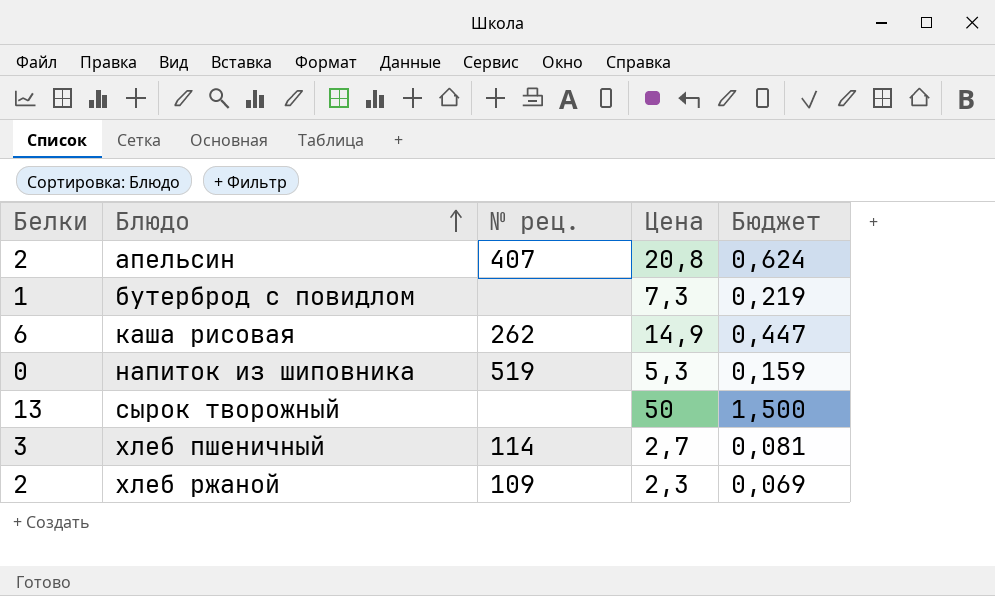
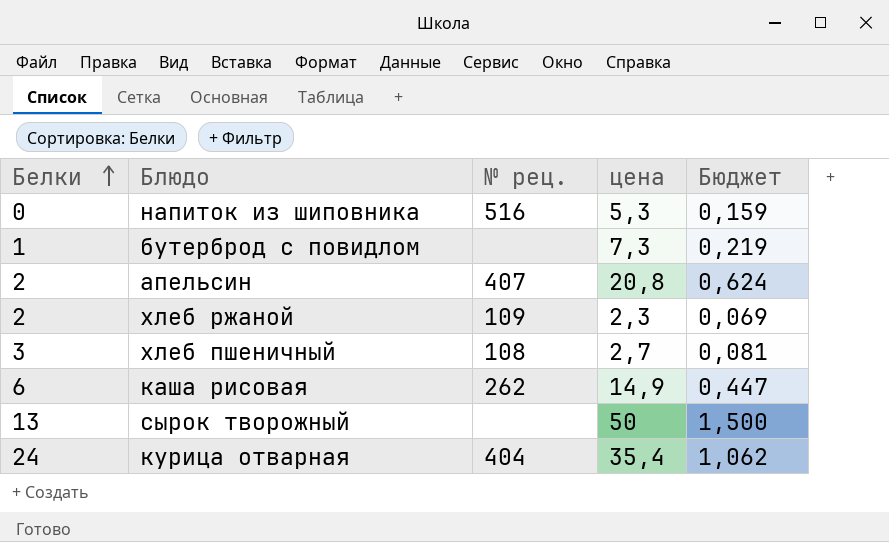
row order: Блюдо ascending -> Белки ascending
column name: Цена -> цена
напиток из шиповника | № рец.: 519 -> 516
хлеб пшеничный | № рец.: 114 -> 108
row курица отварная: none -> 24 | 404 | 35,4 | 1,062

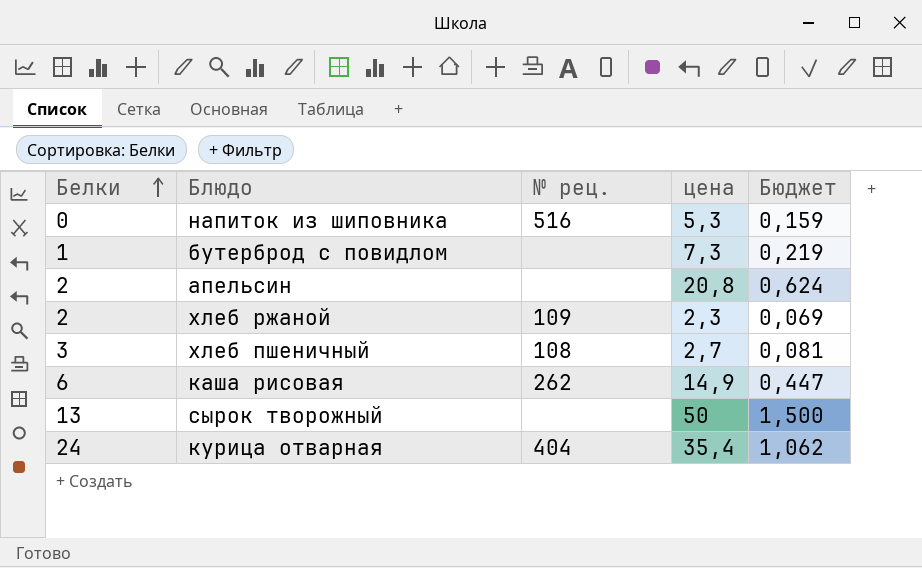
апельсин | № рец.: 407 -> none

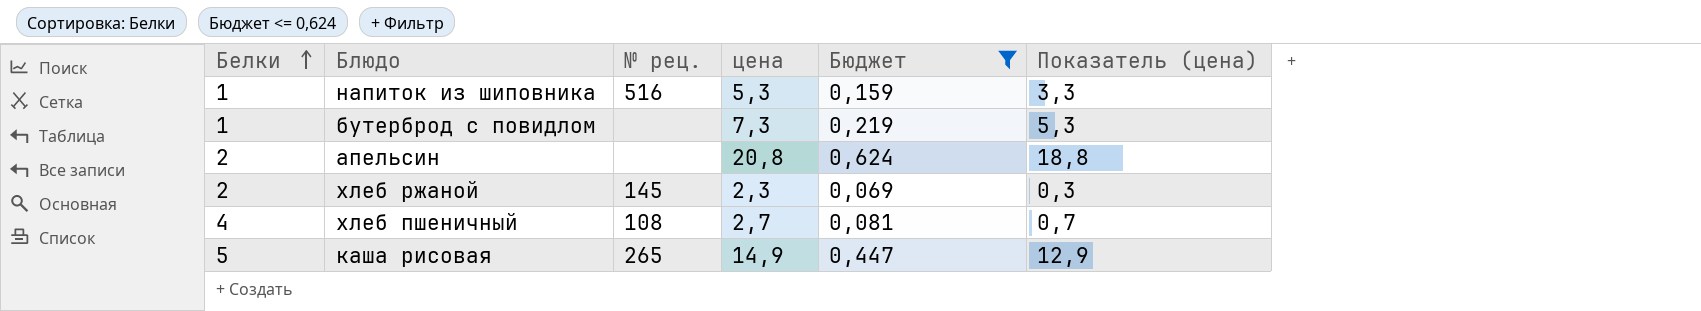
filter: none -> Бюджет <= 0,624
column Показатель (цена) | formula: none -> [цена] - 2
напиток из шиповника | Белки: 0 -> 1
хлеб ржаной | № рец.: 109 -> 145
хлеб пшеничный | Белки: 3 -> 4
каша рисовая | Белки: 6 -> 5
каша рисовая | № рец.: 262 -> 265

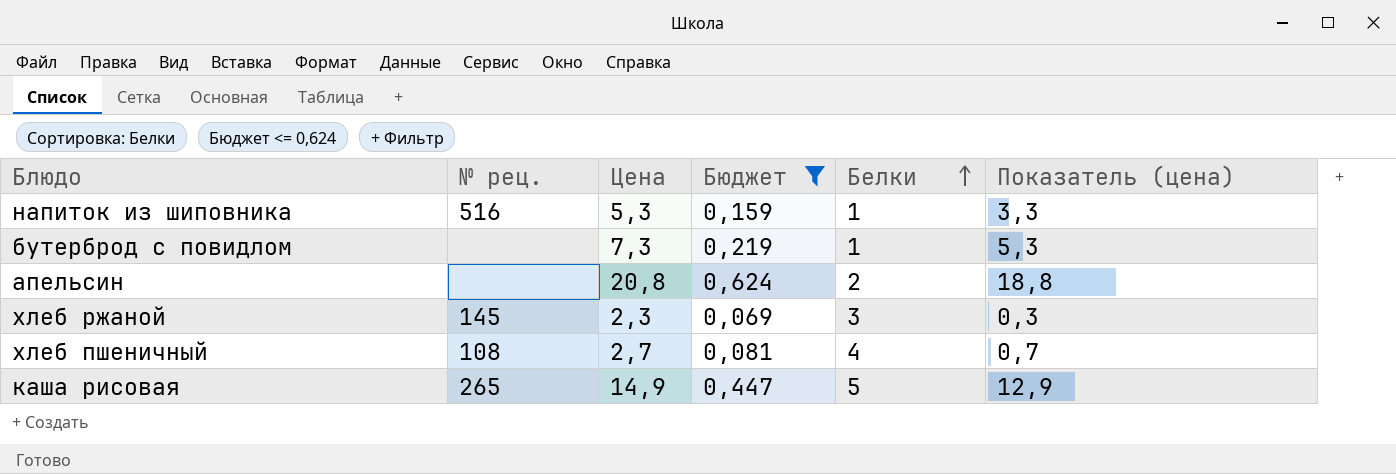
column name: цена -> Цена
column Белки | position: 1 -> 5
хлеб ржаной | Белки: 2 -> 3

